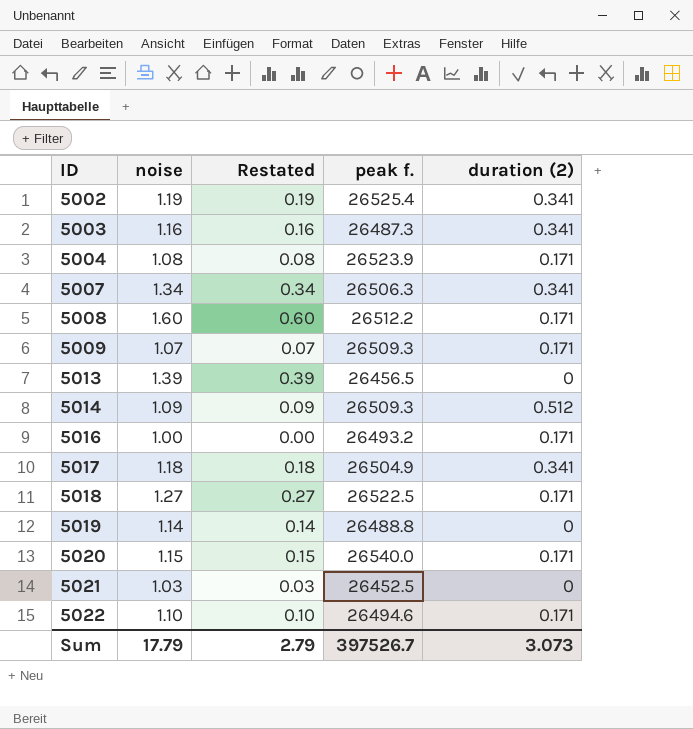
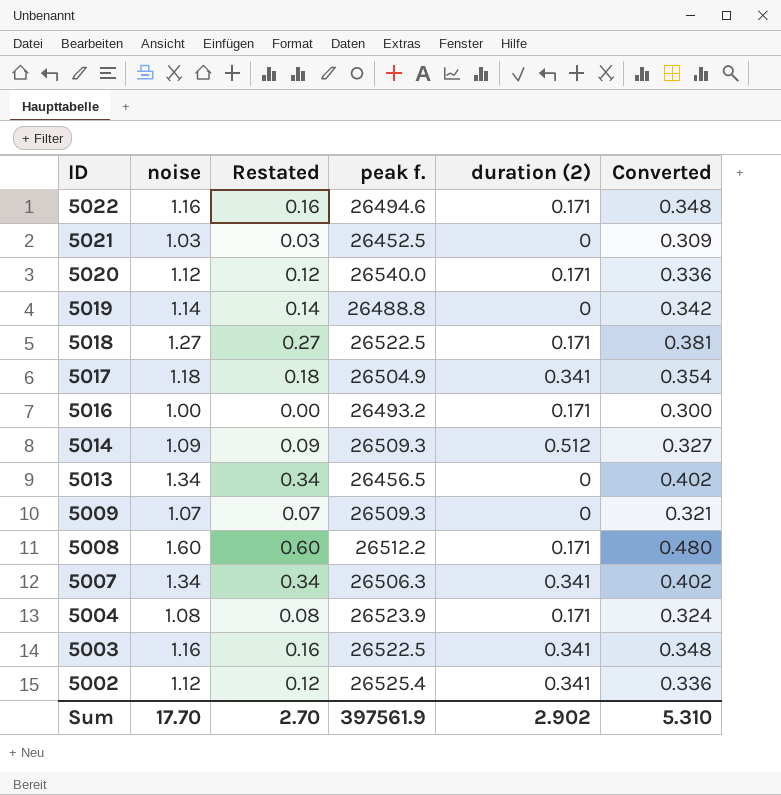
row order: ID ascending -> ID descending
column Converted | formula: none -> [noise] * 0.3
5022 | noise: 1.10 -> 1.16
5022 | Restated: 0.10 -> 0.16
5020 | noise: 1.15 -> 1.12
5020 | Restated: 0.15 -> 0.12
5013 | noise: 1.39 -> 1.34
5013 | Restated: 0.39 -> 0.34
5009 | duration (2): 0.171 -> 0
5003 | peak f.: 26487.3 -> 26522.5
5002 | noise: 1.19 -> 1.12
5002 | Restated: 0.19 -> 0.12
Sum | noise: 17.79 -> 17.70
Sum | Restated: 2.79 -> 2.70
Sum | peak f.: 397526.7 -> 397561.9
Sum | duration (2): 3.073 -> 2.902

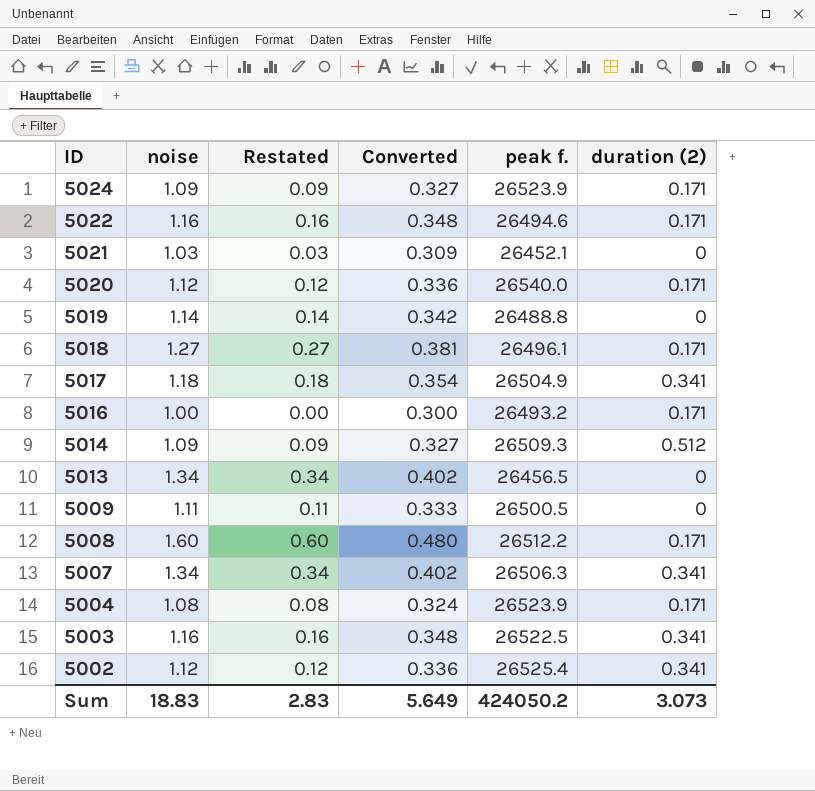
column Converted | position: 6 -> 4
row 5024: none -> 1.09 | 0.09 | 0.327 | 26523.9 | 0.171
5021 | peak f.: 26452.5 -> 26452.1
5018 | peak f.: 26522.5 -> 26496.1
5009 | noise: 1.07 -> 1.11
5009 | Restated: 0.07 -> 0.11
5009 | Converted: 0.321 -> 0.333
5009 | peak f.: 26509.3 -> 26500.5
Sum | noise: 17.70 -> 18.83
Sum | Restated: 2.70 -> 2.83
Sum | Converted: 5.310 -> 5.649
Sum | peak f.: 397561.9 -> 424050.2
Sum | duration (2): 2.902 -> 3.073

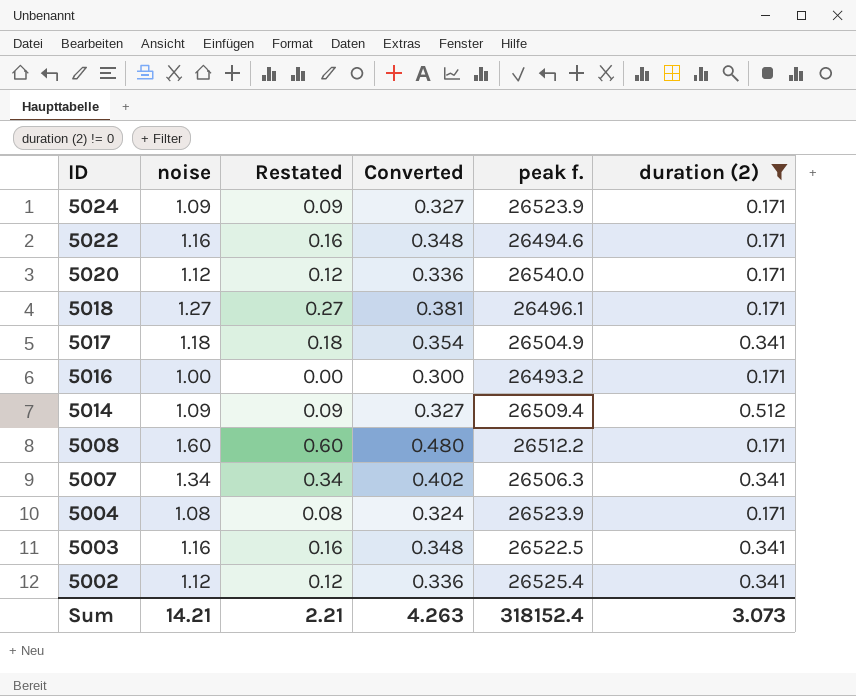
filter: none -> duration (2) != 0
5014 | peak f.: 26509.3 -> 26509.4
Sum | noise: 18.83 -> 14.21
Sum | Restated: 2.83 -> 2.21
Sum | Converted: 5.649 -> 4.263
Sum | peak f.: 424050.2 -> 318152.4

